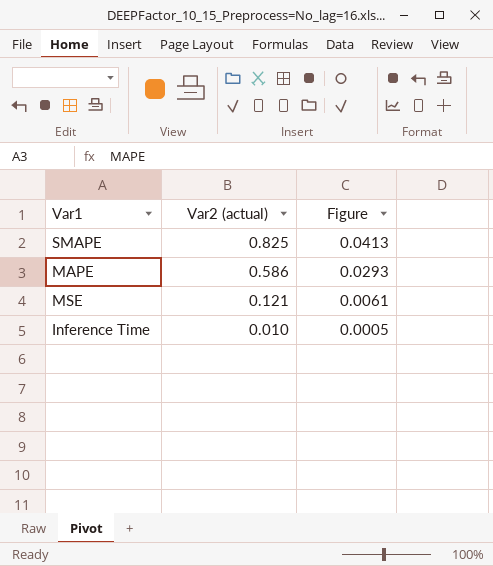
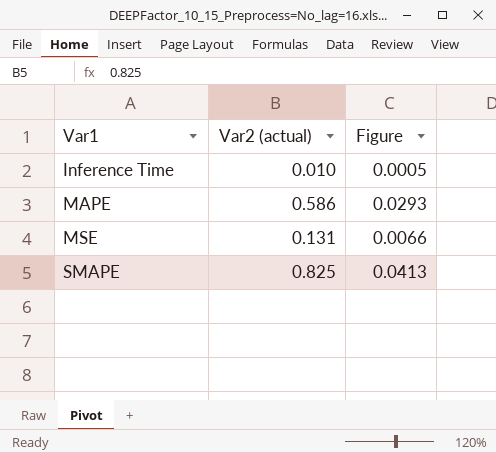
row order: Var2 (actual) descending -> Var1 ascending
MSE | Var2 (actual): 0.121 -> 0.131
MSE | Figure: 0.0061 -> 0.0066

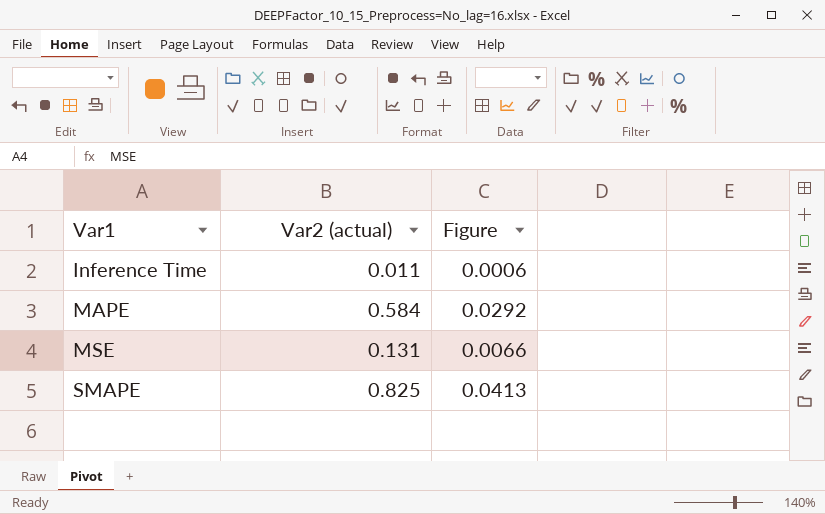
Inference Time | Var2 (actual): 0.010 -> 0.011
Inference Time | Figure: 0.0005 -> 0.0006
MAPE | Var2 (actual): 0.586 -> 0.584
MAPE | Figure: 0.0293 -> 0.0292

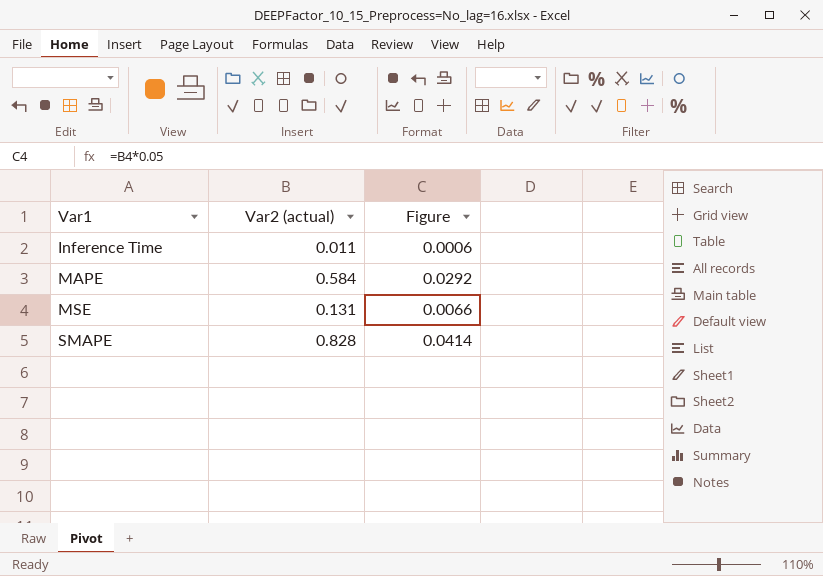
SMAPE | Var2 (actual): 0.825 -> 0.828
SMAPE | Figure: 0.0413 -> 0.0414

